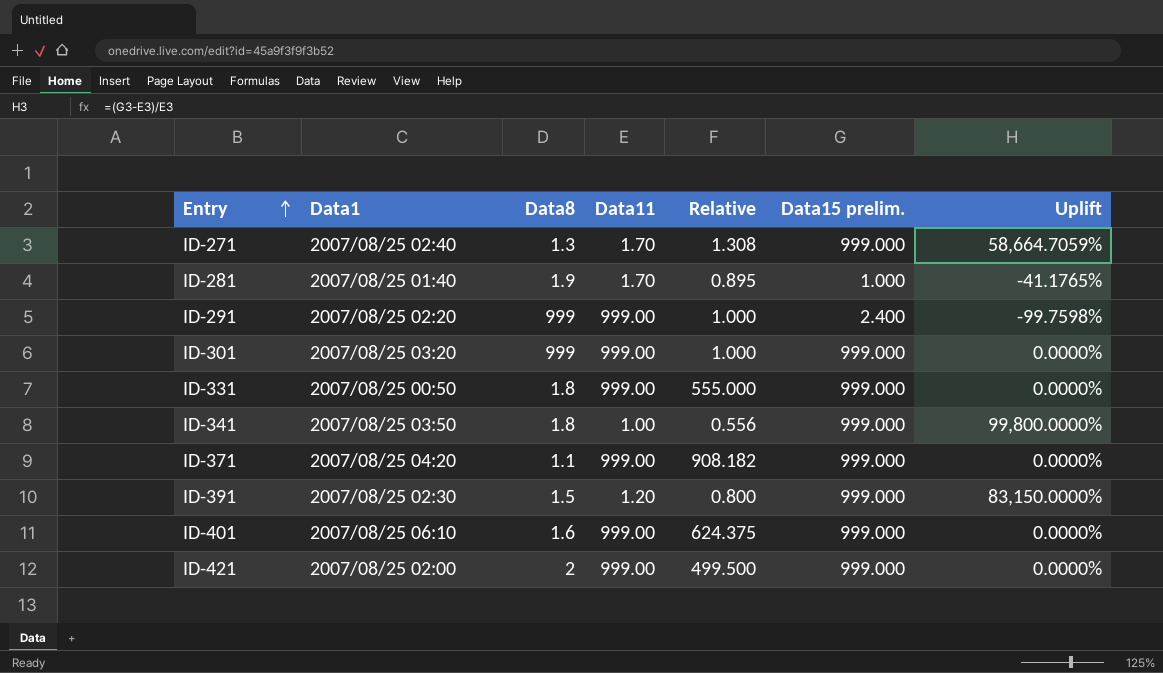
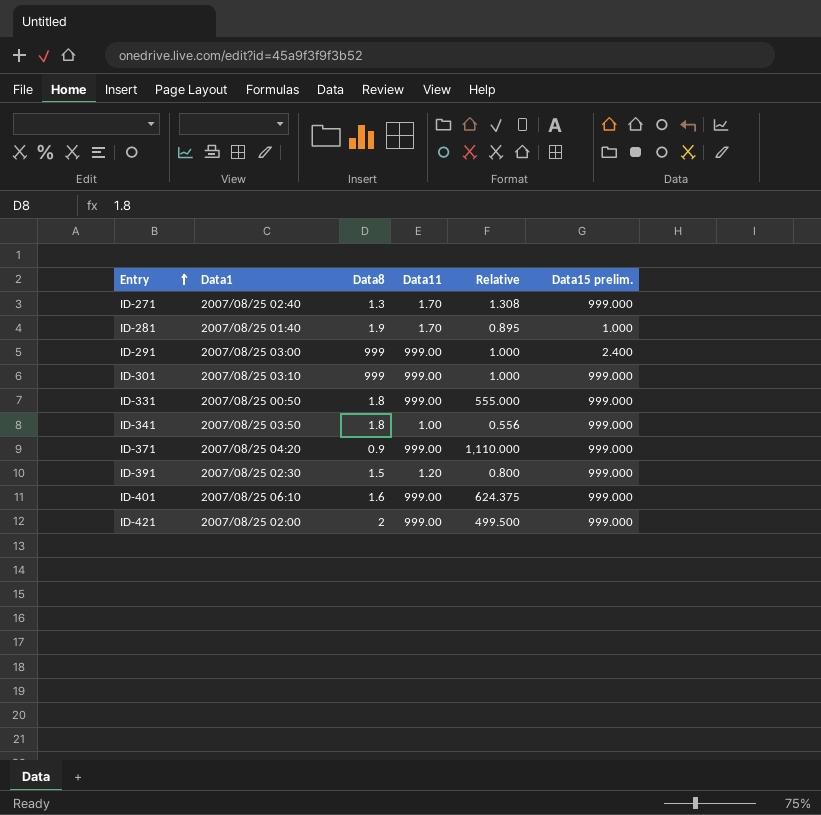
column Uplift | formula: ([Data15 prelim.] - [Data11]) / [Data11] -> none
ID-291 | Data1: 2007/08/25 02:20 -> 2007/08/25 03:00
ID-301 | Data1: 2007/08/25 03:20 -> 2007/08/25 03:10
ID-371 | Data8: 1.1 -> 0.9
ID-371 | Relative: 908.182 -> 1,110.000

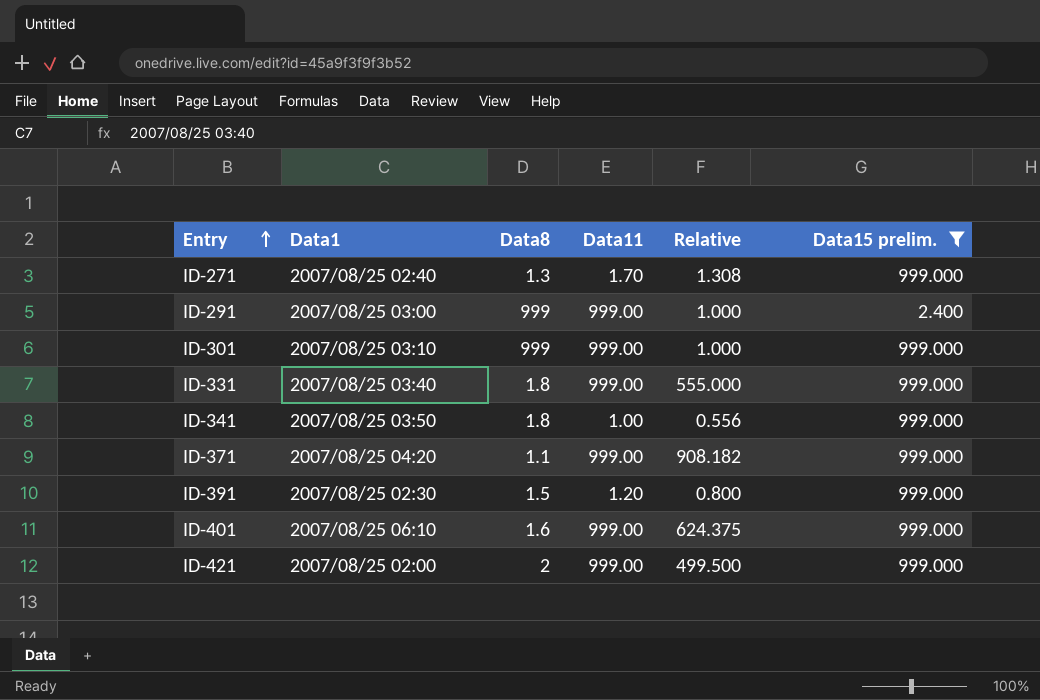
filter: none -> Data15 prelim. != 1.000
ID-331 | Data1: 2007/08/25 00:50 -> 2007/08/25 03:40
ID-371 | Data8: 0.9 -> 1.1
ID-371 | Relative: 1,110.000 -> 908.182

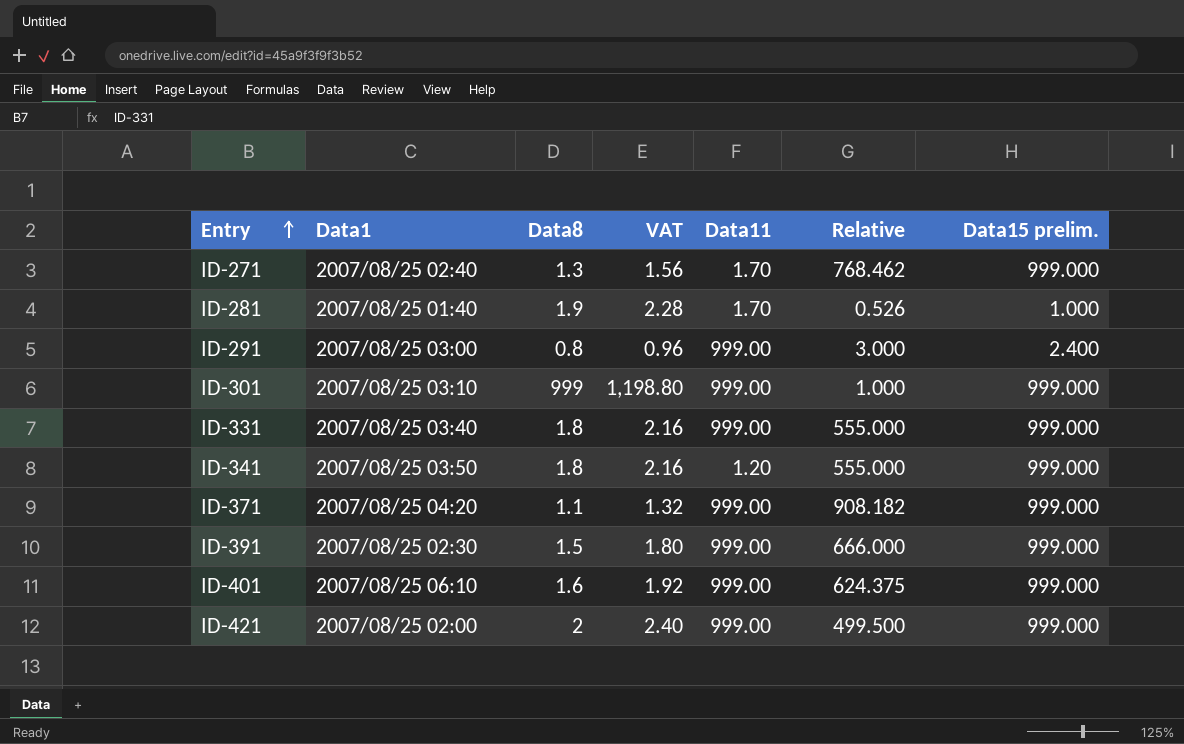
filter: Data15 prelim. != 1.000 -> none
column VAT | formula: none -> [Data8] * 1.2
column Relative | formula: [Data11] / [Data8] -> [Data15 prelim.] / [Data8]
ID-291 | Data8: 999 -> 0.8
ID-341 | Data11: 1.00 -> 1.20
ID-391 | Data11: 1.20 -> 999.00

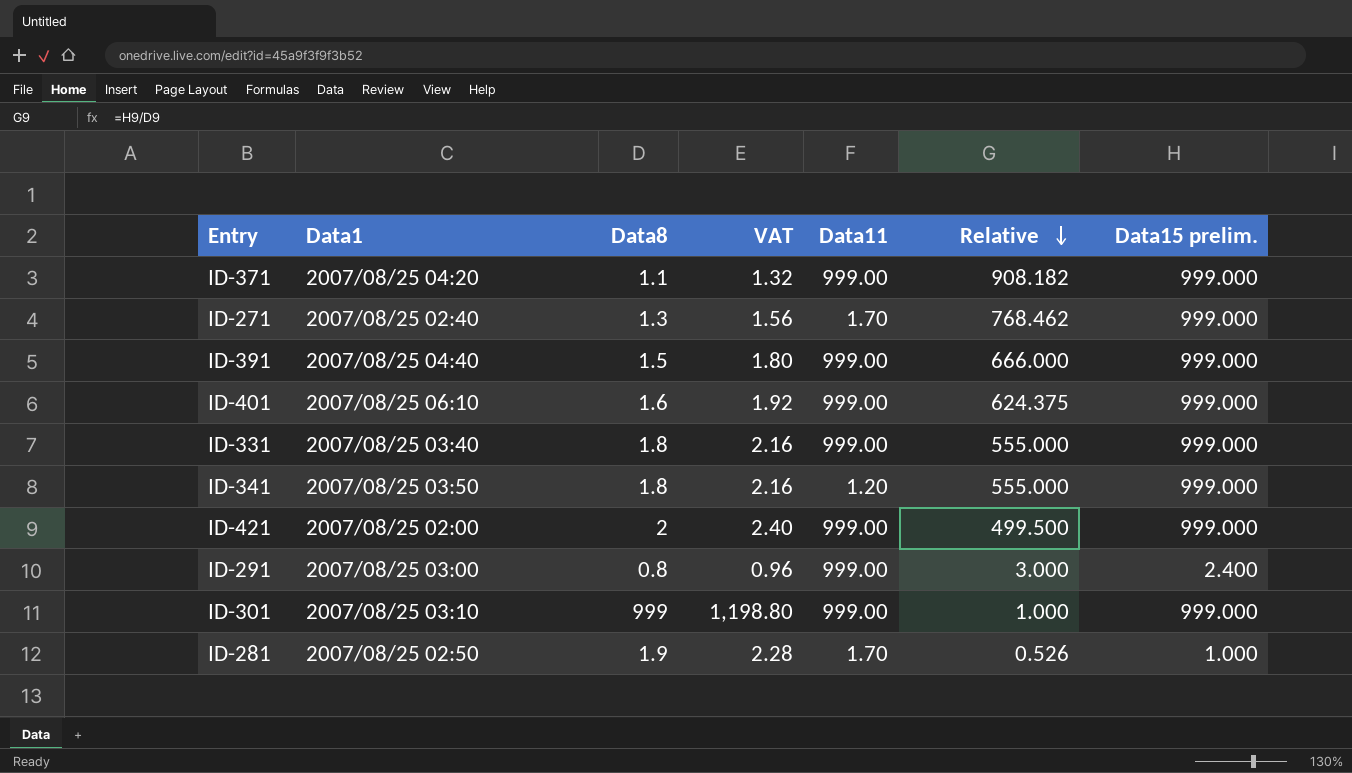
row order: Entry ascending -> Relative descending
ID-391 | Data1: 2007/08/25 02:30 -> 2007/08/25 04:40
ID-281 | Data1: 2007/08/25 01:40 -> 2007/08/25 02:50

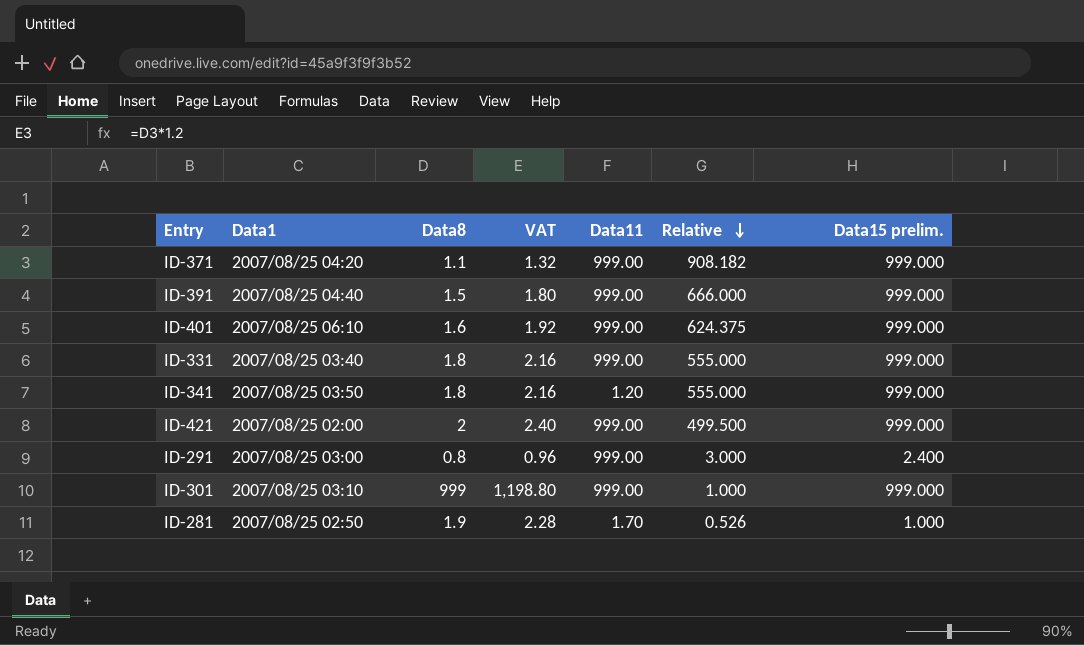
row ID-271: 2007/08/25 02:40 | 1.3 | 1.56 | 1.70 | 768.462 | 999.000 -> none

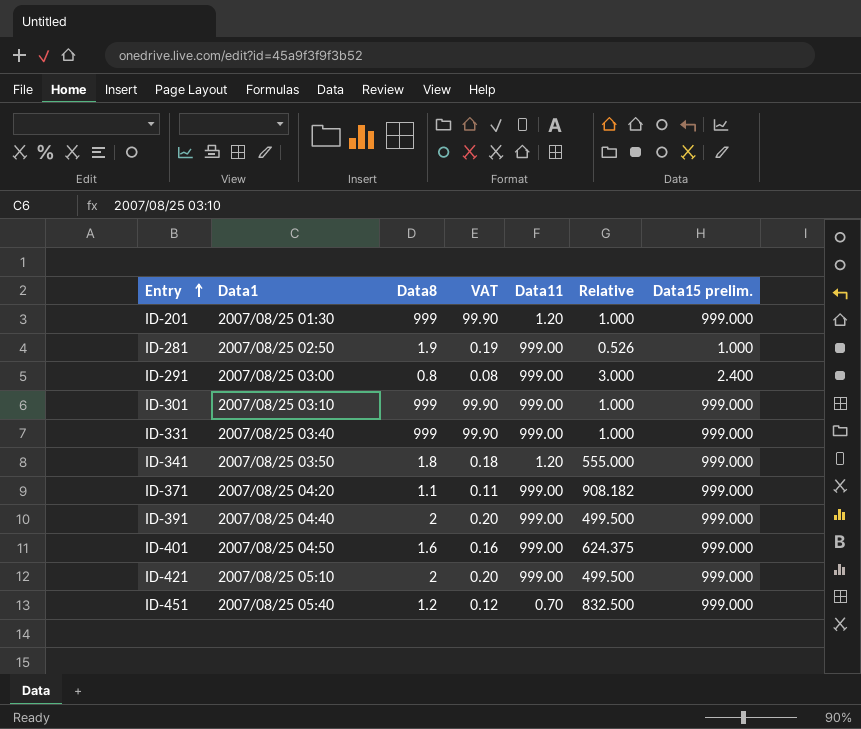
row order: Relative descending -> Entry ascending
column VAT | formula: [Data8] * 1.2 -> [Data8] * 0.1
row ID-201: none -> 2007/08/25 01:30 | 999 | 99.90 | 1.20 | 1.000 | 999.000
ID-281 | Data11: 1.70 -> 999.00
ID-331 | Data8: 1.8 -> 999
ID-331 | Relative: 555.000 -> 1.000
ID-391 | Data8: 1.5 -> 2
ID-391 | Relative: 666.000 -> 499.500
ID-401 | Data1: 2007/08/25 06:10 -> 2007/08/25 04:50
ID-421 | Data1: 2007/08/25 02:00 -> 2007/08/25 05:10
row ID-451: none -> 2007/08/25 05:40 | 1.2 | 0.12 | 0.70 | 832.500 | 999.000

